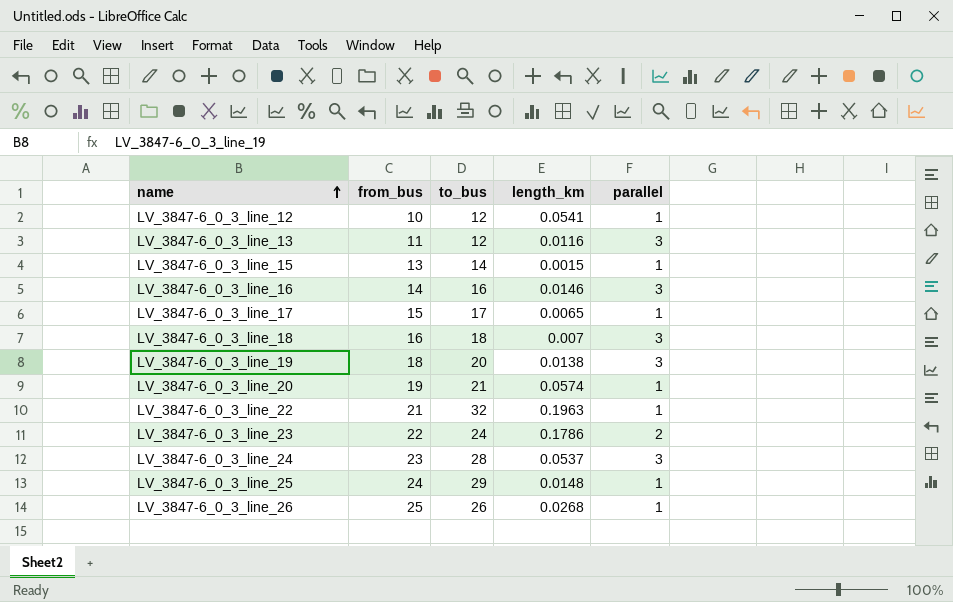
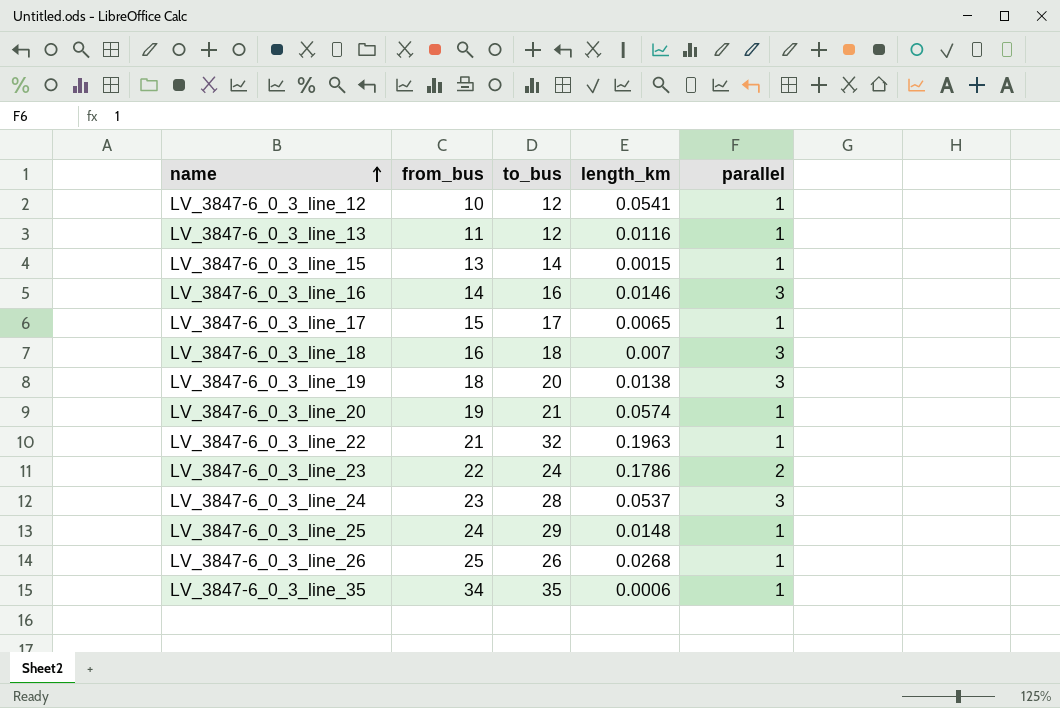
LV_3847-6_0_3_line_13 | parallel: 3 -> 1
row LV_3847-6_0_3_line_35: none -> 34 | 35 | 0.0006 | 1

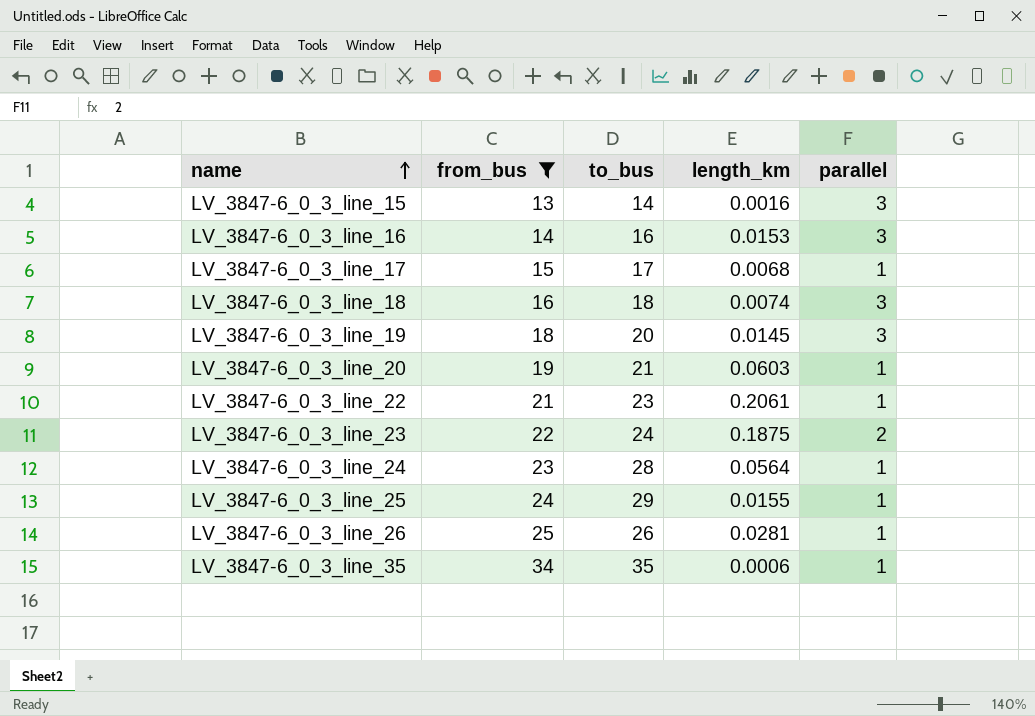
filter: none -> from_bus >= 13
LV_3847-6_0_3_line_15 | length_km: 0.0015 -> 0.0016
LV_3847-6_0_3_line_15 | parallel: 1 -> 3
LV_3847-6_0_3_line_16 | length_km: 0.0146 -> 0.0153
LV_3847-6_0_3_line_17 | length_km: 0.0065 -> 0.0068
LV_3847-6_0_3_line_18 | length_km: 0.007 -> 0.0074
LV_3847-6_0_3_line_19 | length_km: 0.0138 -> 0.0145
LV_3847-6_0_3_line_20 | length_km: 0.0574 -> 0.0603
LV_3847-6_0_3_line_22 | to_bus: 32 -> 23
LV_3847-6_0_3_line_22 | length_km: 0.1963 -> 0.2061
LV_3847-6_0_3_line_23 | length_km: 0.1786 -> 0.1875
LV_3847-6_0_3_line_24 | length_km: 0.0537 -> 0.0564
LV_3847-6_0_3_line_24 | parallel: 3 -> 1
LV_3847-6_0_3_line_25 | length_km: 0.0148 -> 0.0155
LV_3847-6_0_3_line_26 | length_km: 0.0268 -> 0.0281

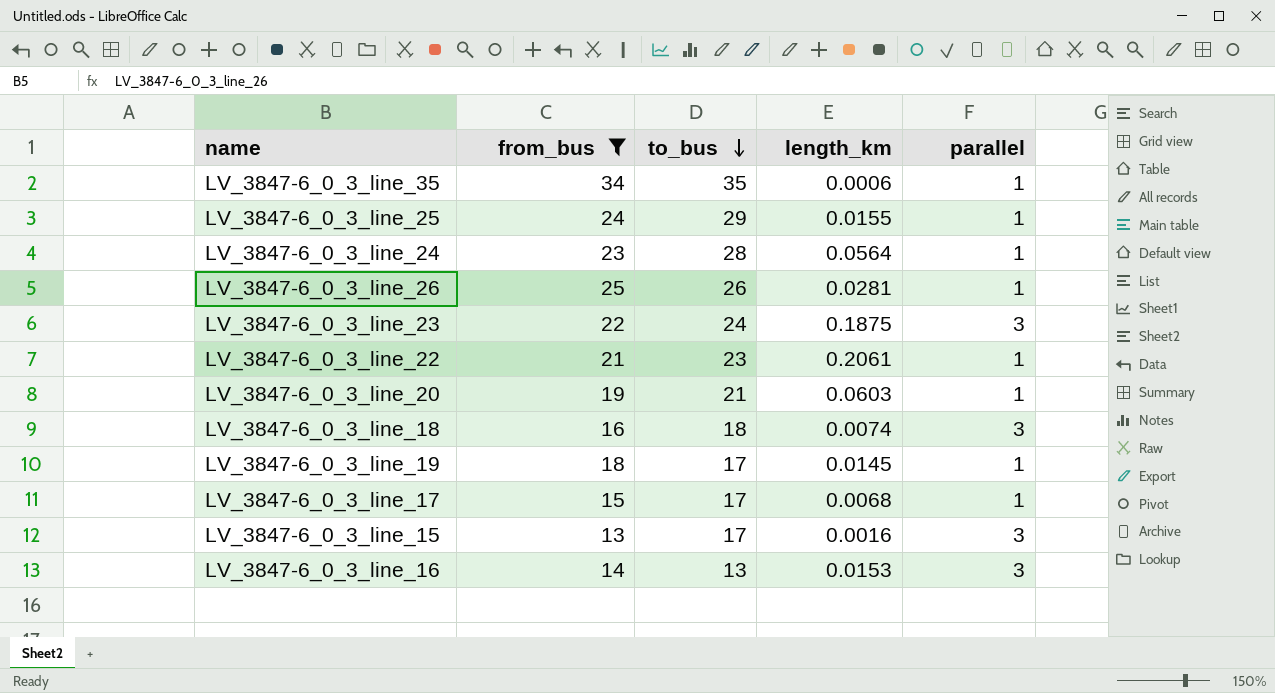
row order: name ascending -> to_bus descending
LV_3847-6_0_3_line_23 | parallel: 2 -> 3
LV_3847-6_0_3_line_19 | to_bus: 20 -> 17
LV_3847-6_0_3_line_19 | parallel: 3 -> 1
LV_3847-6_0_3_line_15 | to_bus: 14 -> 17
LV_3847-6_0_3_line_16 | to_bus: 16 -> 13

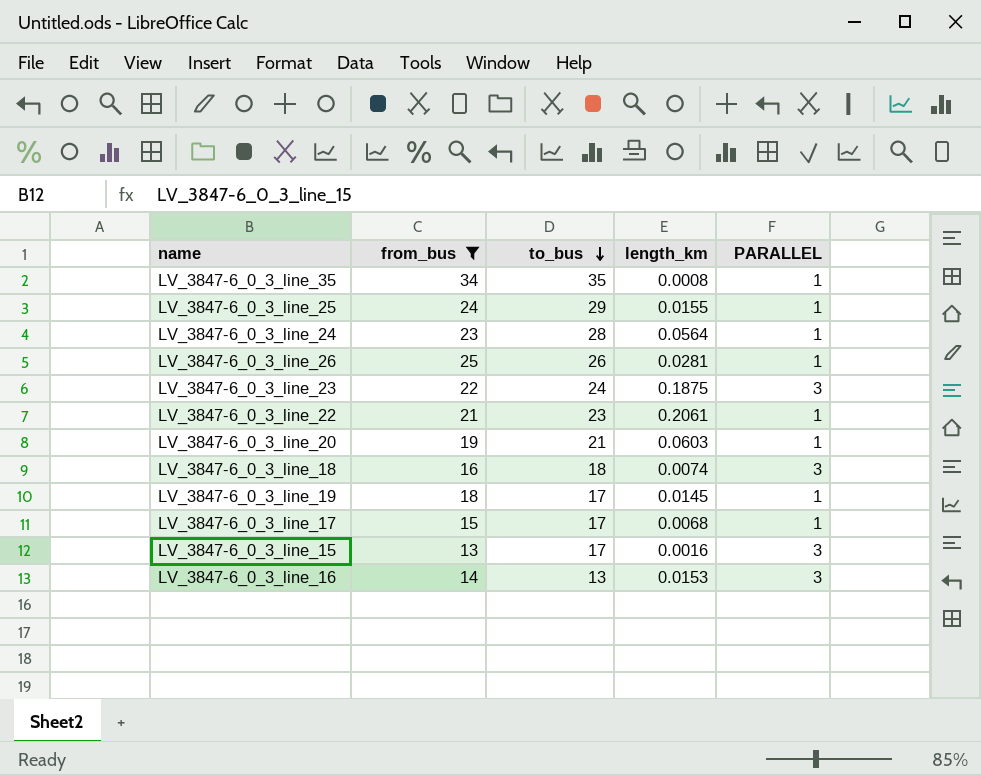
column name: parallel -> PARALLEL
LV_3847-6_0_3_line_35 | length_km: 0.0006 -> 0.0008

